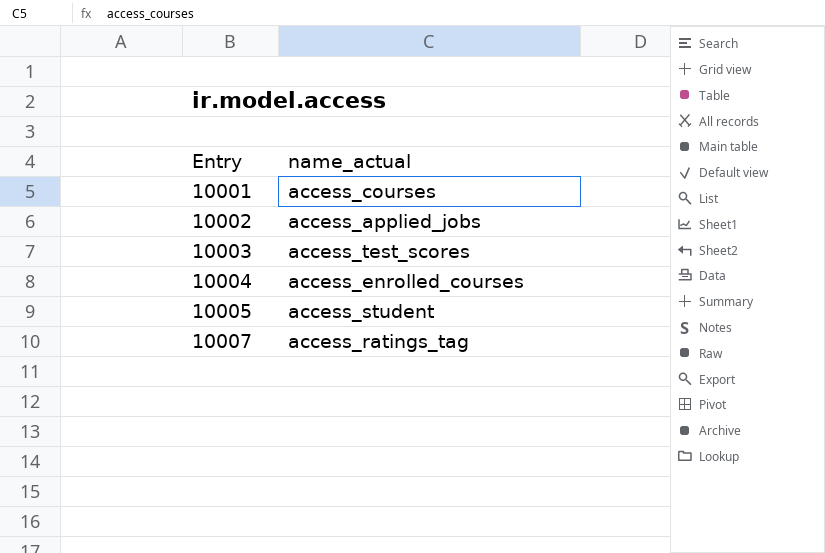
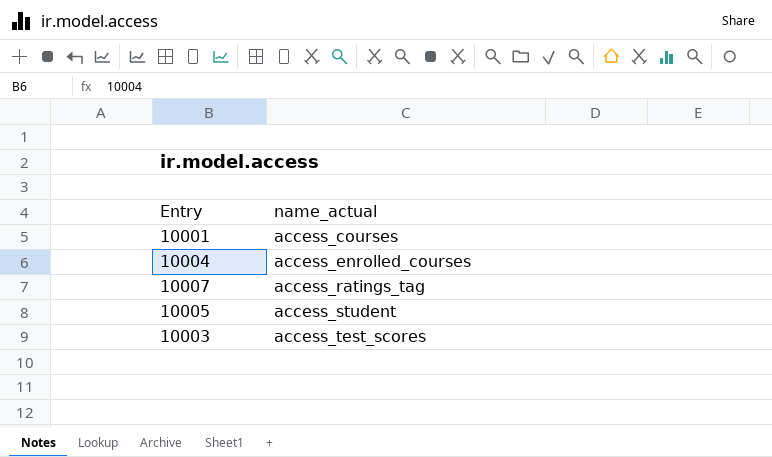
row order: Entry ascending -> name_actual ascending
row 10002: access_applied_jobs -> none

